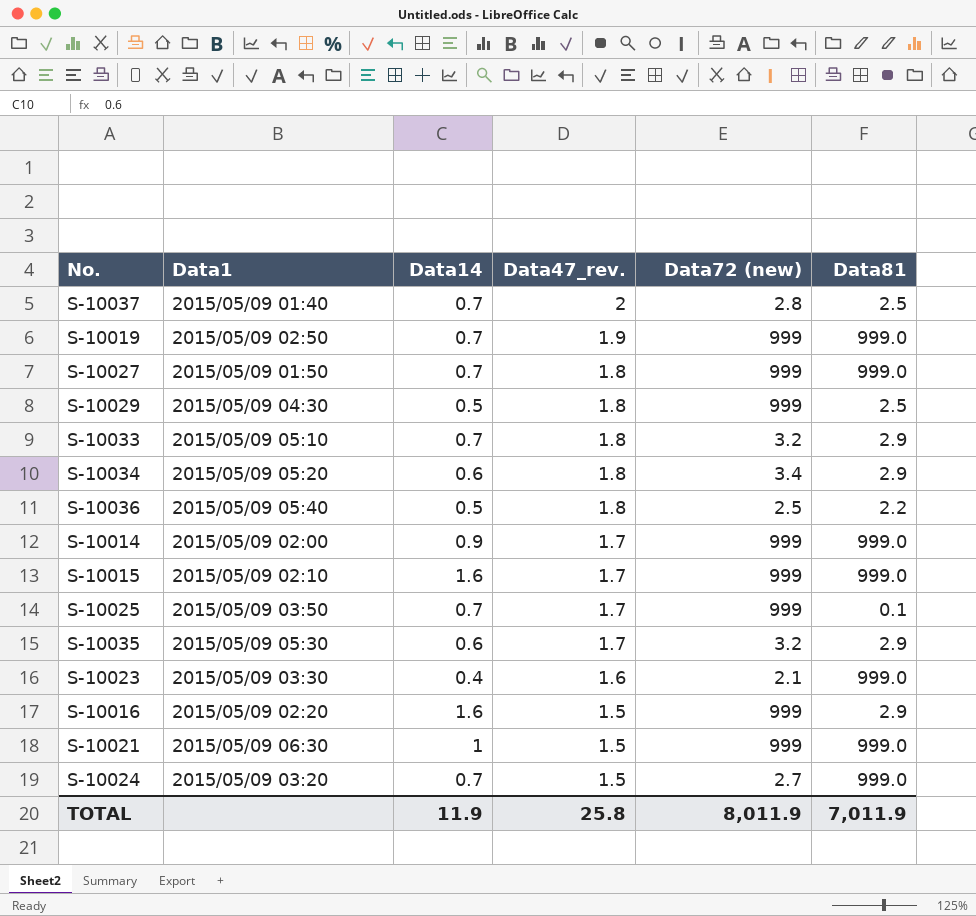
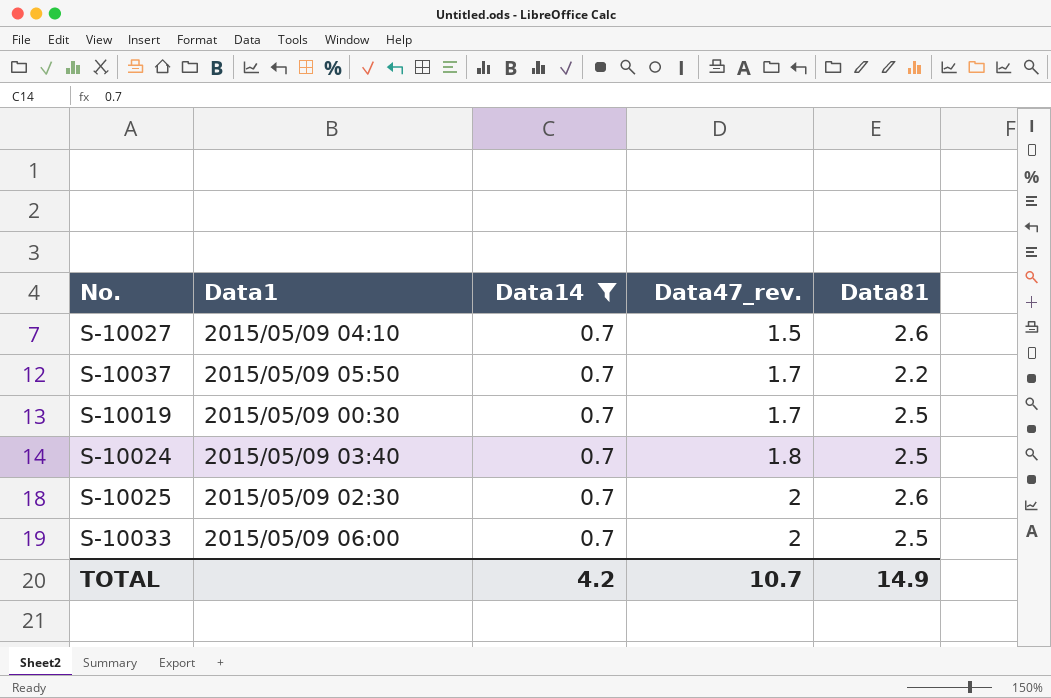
filter: none -> Data14 = 0.7
row order: Data47_rev. descending -> Data47_rev. ascending
column Data72 (new) | position: 5 -> none
S-10027 | Data1: 2015/05/09 01:50 -> 2015/05/09 04:10
S-10027 | Data47_rev.: 1.8 -> 1.5
S-10027 | Data81: 999.0 -> 2.6
S-10037 | Data1: 2015/05/09 01:40 -> 2015/05/09 05:50
S-10037 | Data47_rev.: 2 -> 1.7
S-10037 | Data81: 2.5 -> 2.2
S-10019 | Data1: 2015/05/09 02:50 -> 2015/05/09 00:30
S-10019 | Data47_rev.: 1.9 -> 1.7
S-10019 | Data81: 999.0 -> 2.5
S-10024 | Data1: 2015/05/09 03:20 -> 2015/05/09 03:40
S-10024 | Data47_rev.: 1.5 -> 1.8
S-10024 | Data81: 999.0 -> 2.5
S-10025 | Data1: 2015/05/09 03:50 -> 2015/05/09 02:30
S-10025 | Data47_rev.: 1.7 -> 2
S-10025 | Data81: 0.1 -> 2.6
S-10033 | Data1: 2015/05/09 05:10 -> 2015/05/09 06:00
S-10033 | Data47_rev.: 1.8 -> 2
S-10033 | Data81: 2.9 -> 2.5
TOTAL | Data14: 11.9 -> 4.2
TOTAL | Data47_rev.: 25.8 -> 10.7
TOTAL | Data81: 7,011.9 -> 14.9

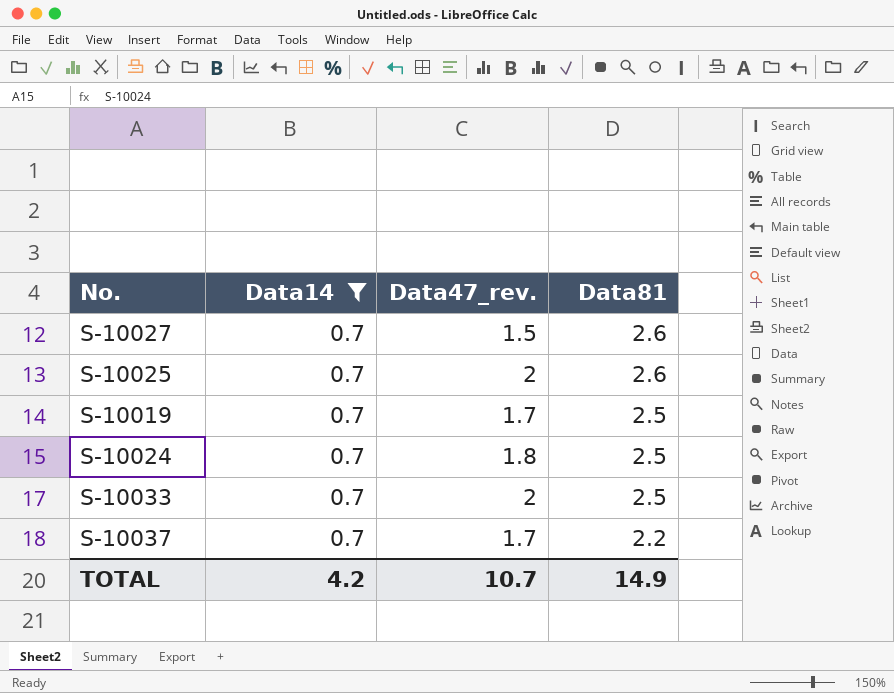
row order: Data47_rev. ascending -> Data81 descending
column Data1 | position: 2 -> none

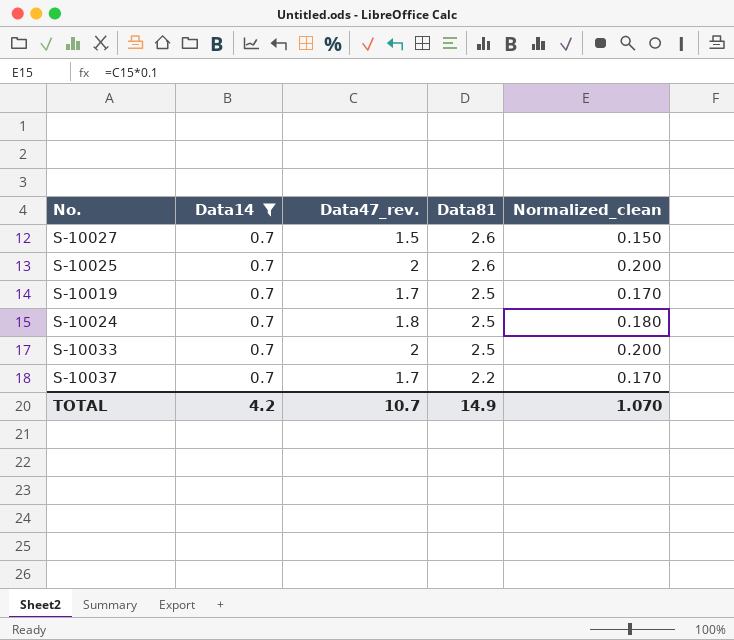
column Normalized_clean | formula: none -> [Data47_rev.] * 0.1

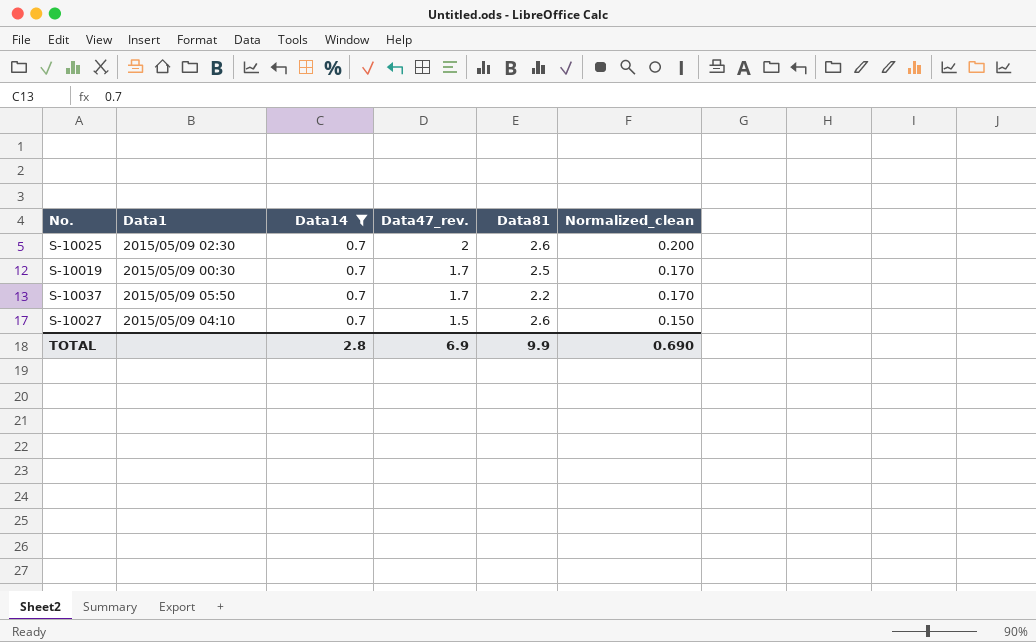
row order: Data81 descending -> Data47_rev. descending
column Data1 | position: none -> 2
row S-10024: 0.7 | 1.8 | 2.5 | 0.180 -> none
row S-10033: 0.7 | 2 | 2.5 | 0.200 -> none
TOTAL | Data14: 4.2 -> 2.8
TOTAL | Data47_rev.: 10.7 -> 6.9
TOTAL | Data81: 14.9 -> 9.9
TOTAL | Normalized_clean: 1.070 -> 0.690

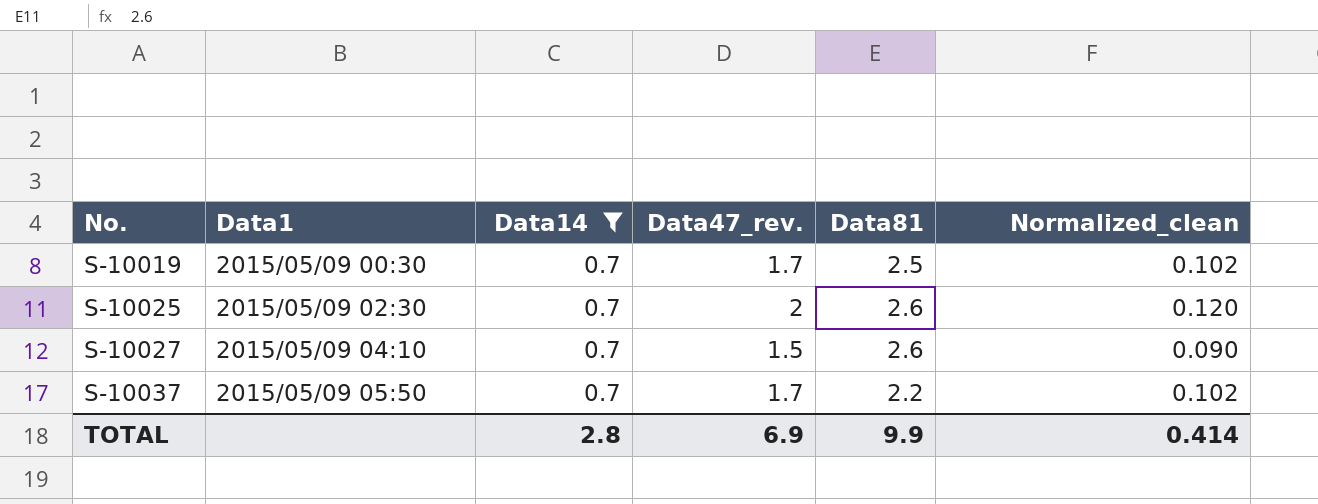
row order: Data47_rev. descending -> No. ascending
column Normalized_clean | formula: [Data47_rev.] * 0.1 -> [Data47_rev.] * 0.06
TOTAL | Normalized_clean: 0.690 -> 0.414

